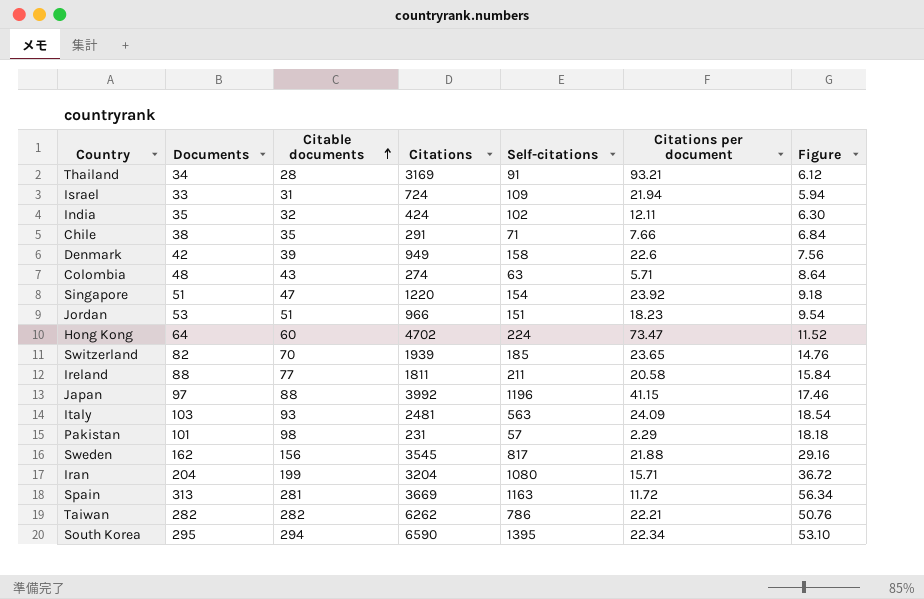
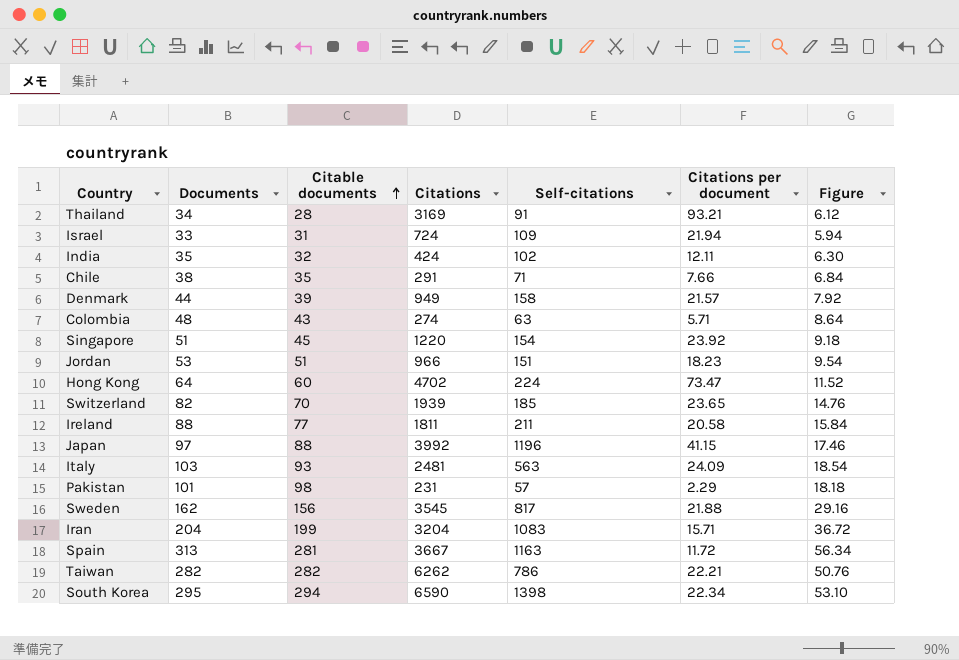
Denmark | Documents: 42 -> 44
Denmark | Citations per document: 22.6 -> 21.57
Denmark | Figure: 7.56 -> 7.92
Singapore | Citable documents: 47 -> 45
Iran | Self-citations: 1080 -> 1083
Spain | Citations: 3669 -> 3667
South Korea | Self-citations: 1395 -> 1398

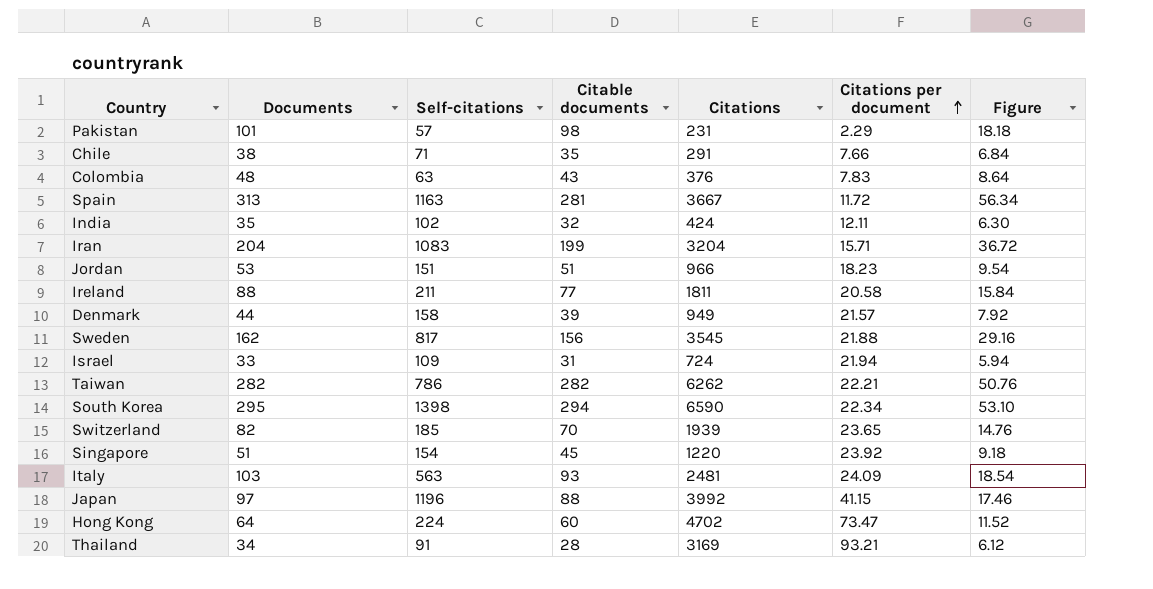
row order: Citable documents ascending -> Citations per document ascending
column Self-citations | position: 5 -> 3
Colombia | Citations: 274 -> 376
Colombia | Citations per document: 5.71 -> 7.83

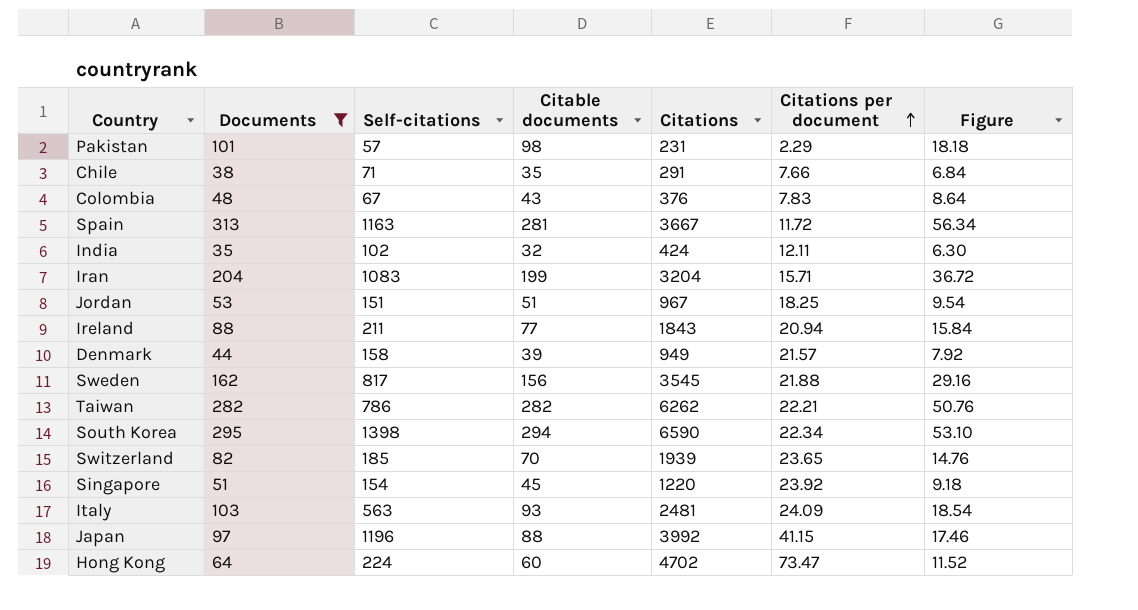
filter: none -> Documents >= 35
Colombia | Self-citations: 63 -> 67
Jordan | Citations: 966 -> 967
Jordan | Citations per document: 18.23 -> 18.25
Ireland | Citations: 1811 -> 1843
Ireland | Citations per document: 20.58 -> 20.94

